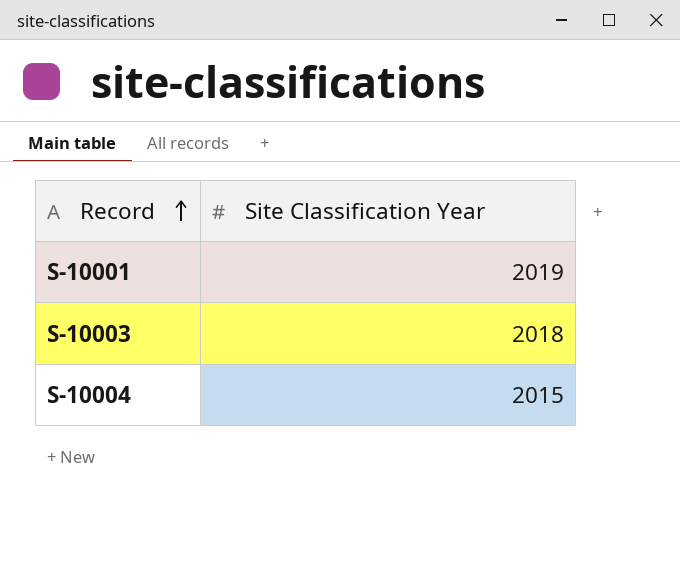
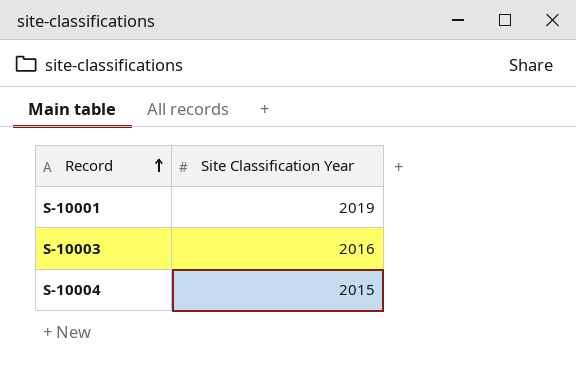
S-10003 | Site Classification Year: 2018 -> 2016

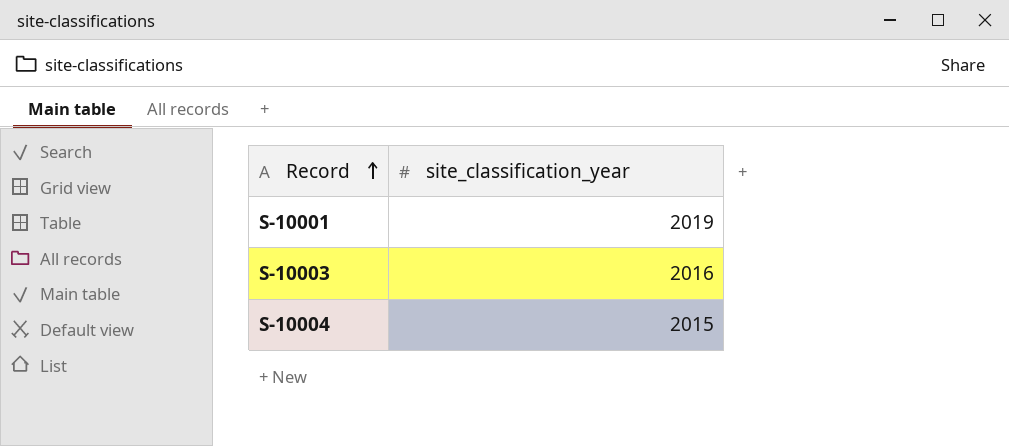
column name: Site Classification Year -> site_classification_year

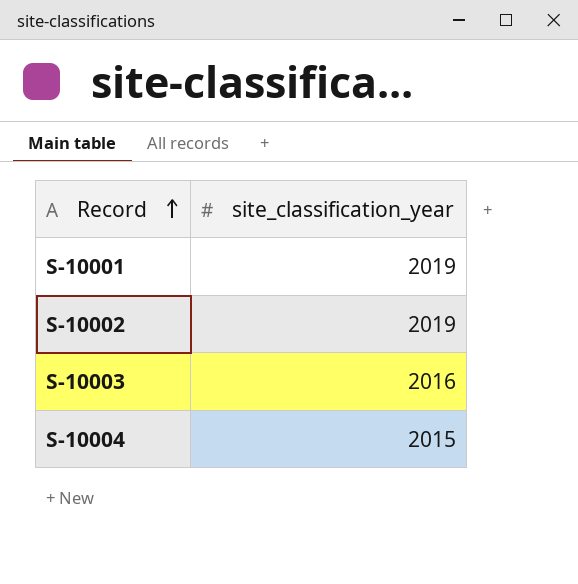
row S-10002: none -> 2019

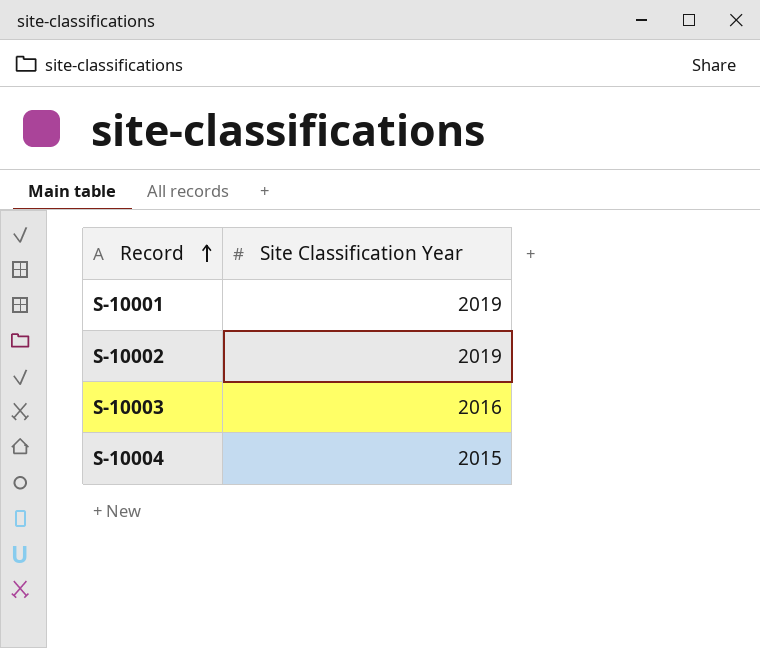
column name: site_classification_year -> Site Classification Year

